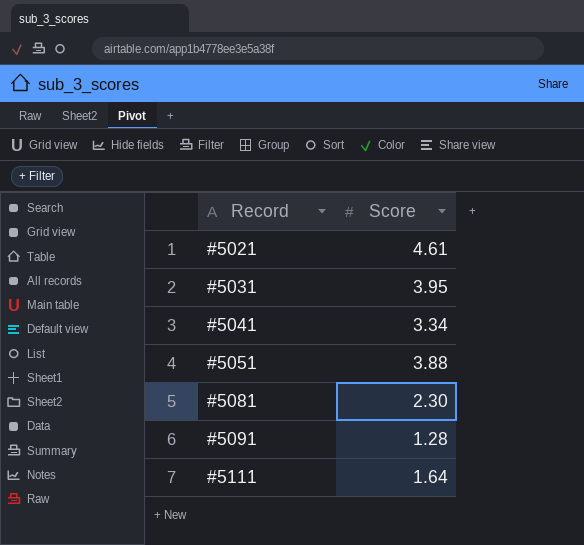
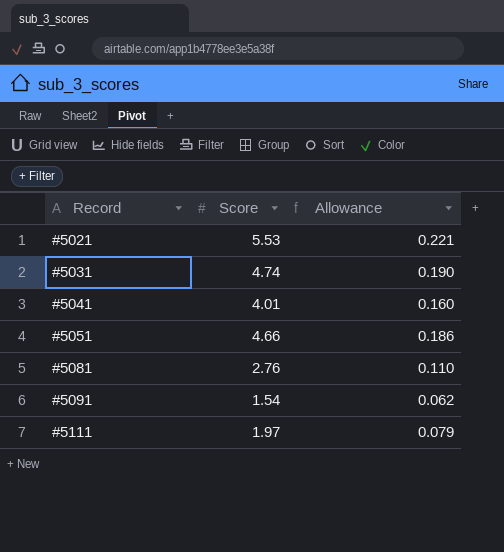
column Allowance | formula: none -> [Score] * 0.04
#5021 | Score: 4.61 -> 5.53
#5031 | Score: 3.95 -> 4.74
#5041 | Score: 3.34 -> 4.01
#5051 | Score: 3.88 -> 4.66
#5081 | Score: 2.30 -> 2.76
#5091 | Score: 1.28 -> 1.54
#5111 | Score: 1.64 -> 1.97

